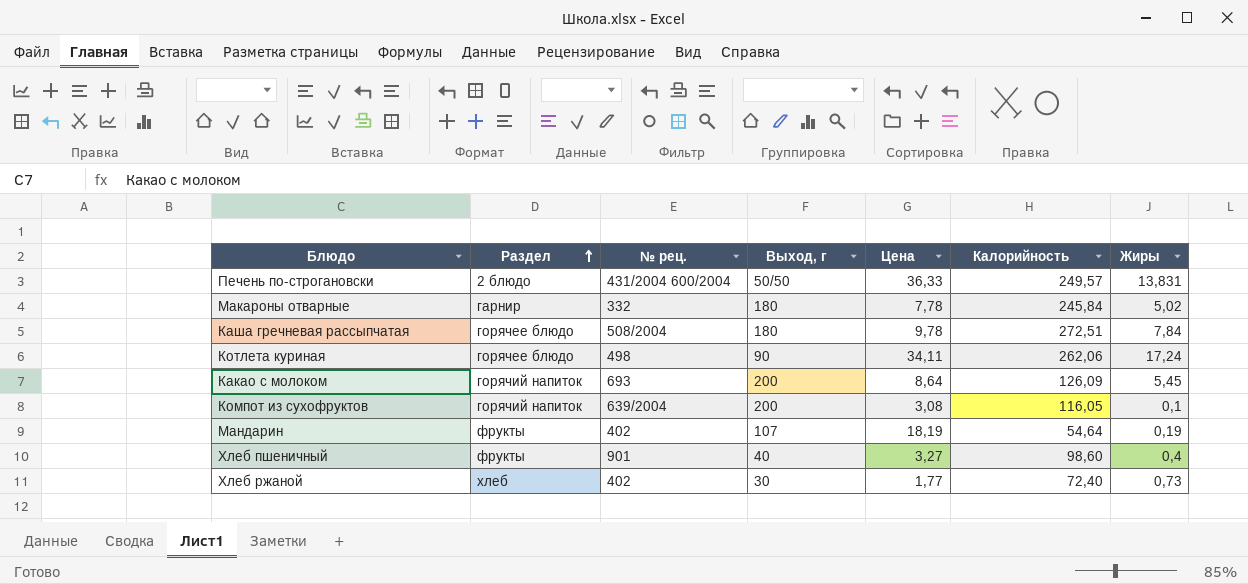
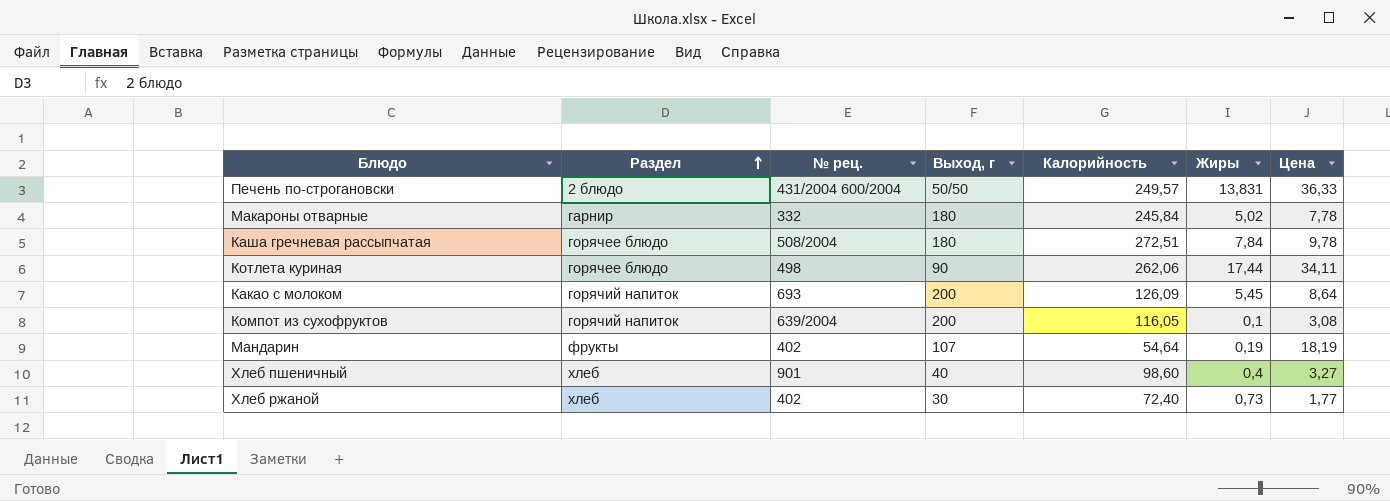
column Цена | position: 5 -> 7
Котлета куриная | Жиры: 17,24 -> 17,44
Хлеб пшеничный | Раздел: фрукты -> хлеб

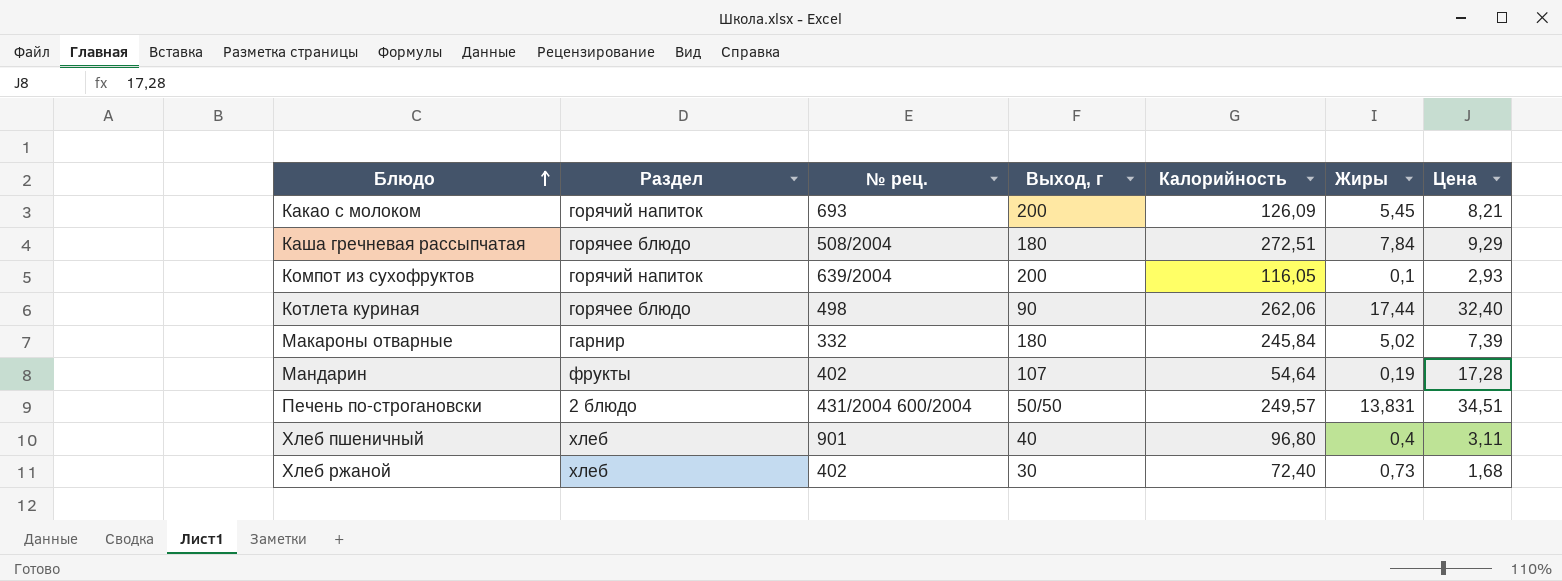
row order: Раздел ascending -> Блюдо ascending
Какао с молоком | Цена: 8,64 -> 8,21
Каша гречневая рассыпчатая | Цена: 9,78 -> 9,29
Компот из сухофруктов | Цена: 3,08 -> 2,93
Котлета куриная | Цена: 34,11 -> 32,40
Макароны отварные | Цена: 7,78 -> 7,39
Мандарин | Цена: 18,19 -> 17,28
Печень по-строгановски | Цена: 36,33 -> 34,51
Хлеб пшеничный | Калорийность: 98,60 -> 96,80
Хлеб пшеничный | Цена: 3,27 -> 3,11
Хлеб ржаной | Цена: 1,77 -> 1,68

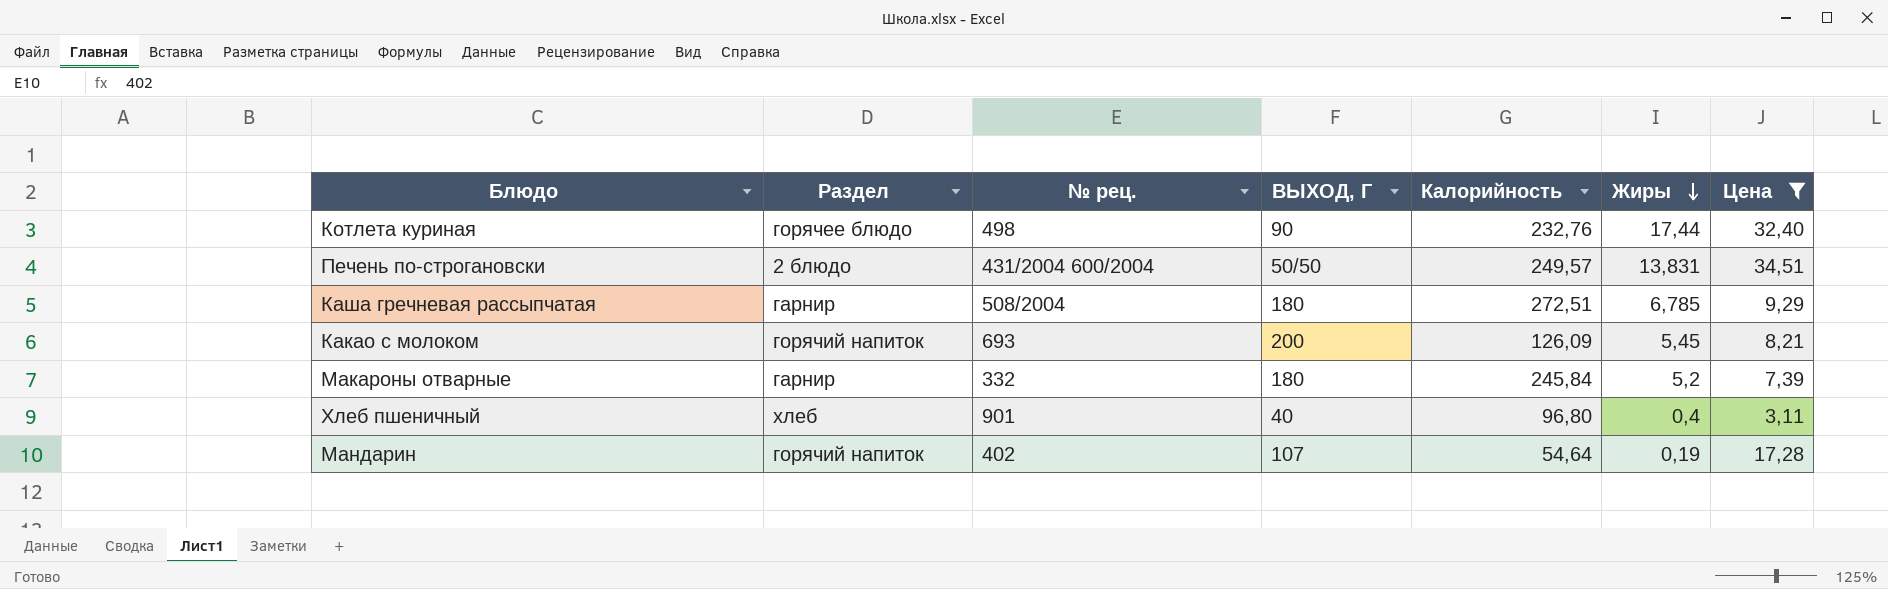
filter: none -> Цена >= 3,11
row order: Блюдо ascending -> Жиры descending
column name: Выход, г -> ВЫХОД, Г
Котлета куриная | Калорийность: 262,06 -> 232,76
Каша гречневая рассыпчатая | Раздел: горячее блюдо -> гарнир
Каша гречневая рассыпчатая | Жиры: 7,84 -> 6,785
Макароны отварные | Жиры: 5,02 -> 5,2
Мандарин | Раздел: фрукты -> горячий напиток

